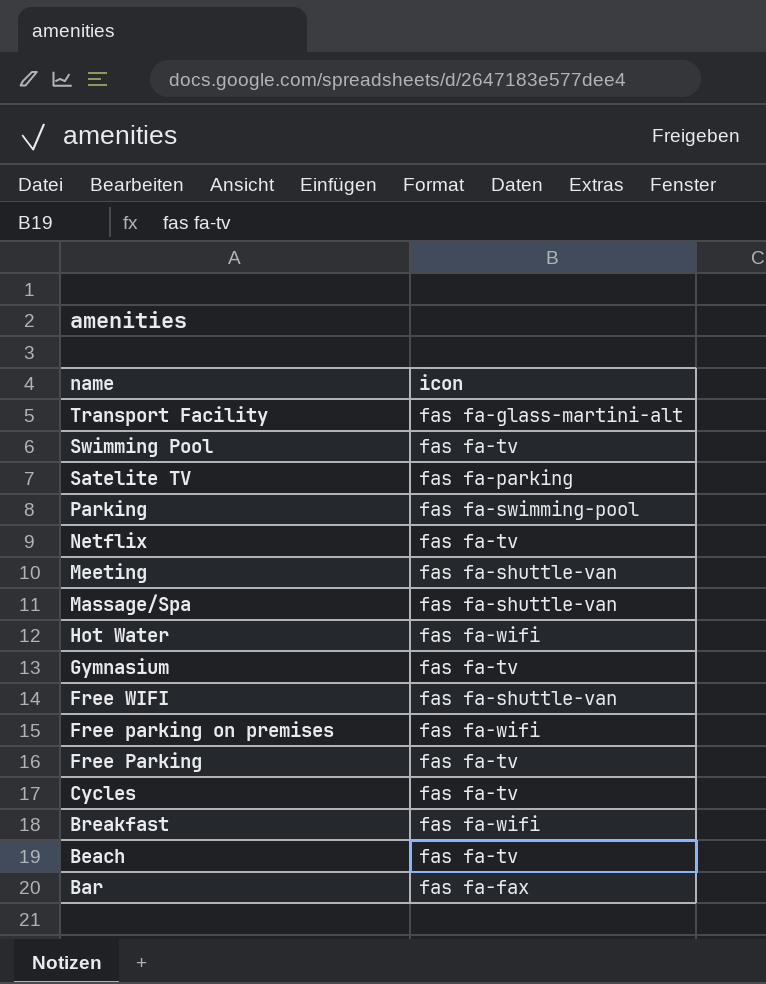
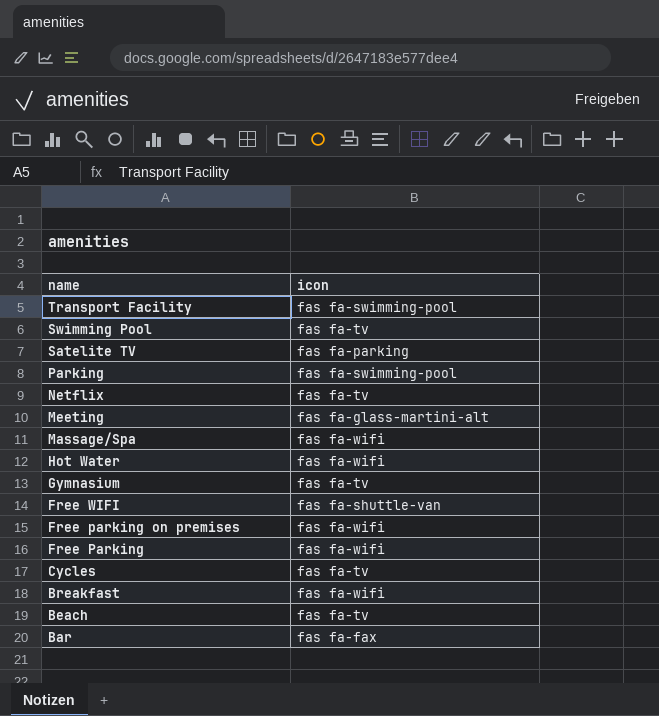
Transport Facility | icon: fas fa-glass-martini-alt -> fas fa-swimming-pool
Meeting | icon: fas fa-shuttle-van -> fas fa-glass-martini-alt
Massage/Spa | icon: fas fa-shuttle-van -> fas fa-wifi
Free Parking | icon: fas fa-tv -> fas fa-wifi

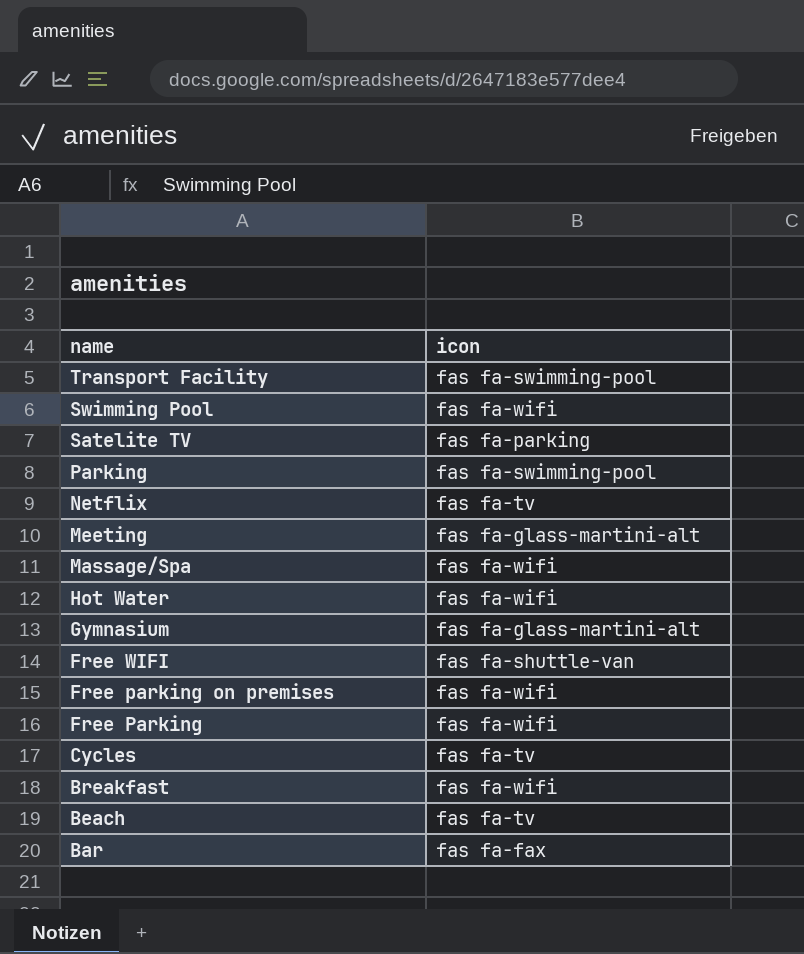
Swimming Pool | icon: fas fa-tv -> fas fa-wifi
Gymnasium | icon: fas fa-tv -> fas fa-glass-martini-alt

